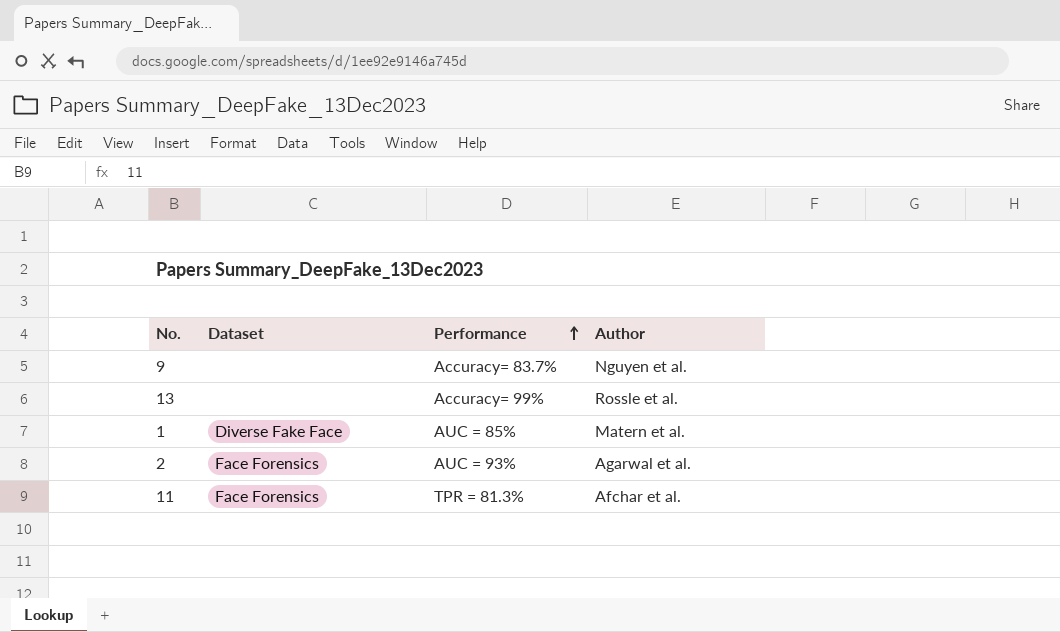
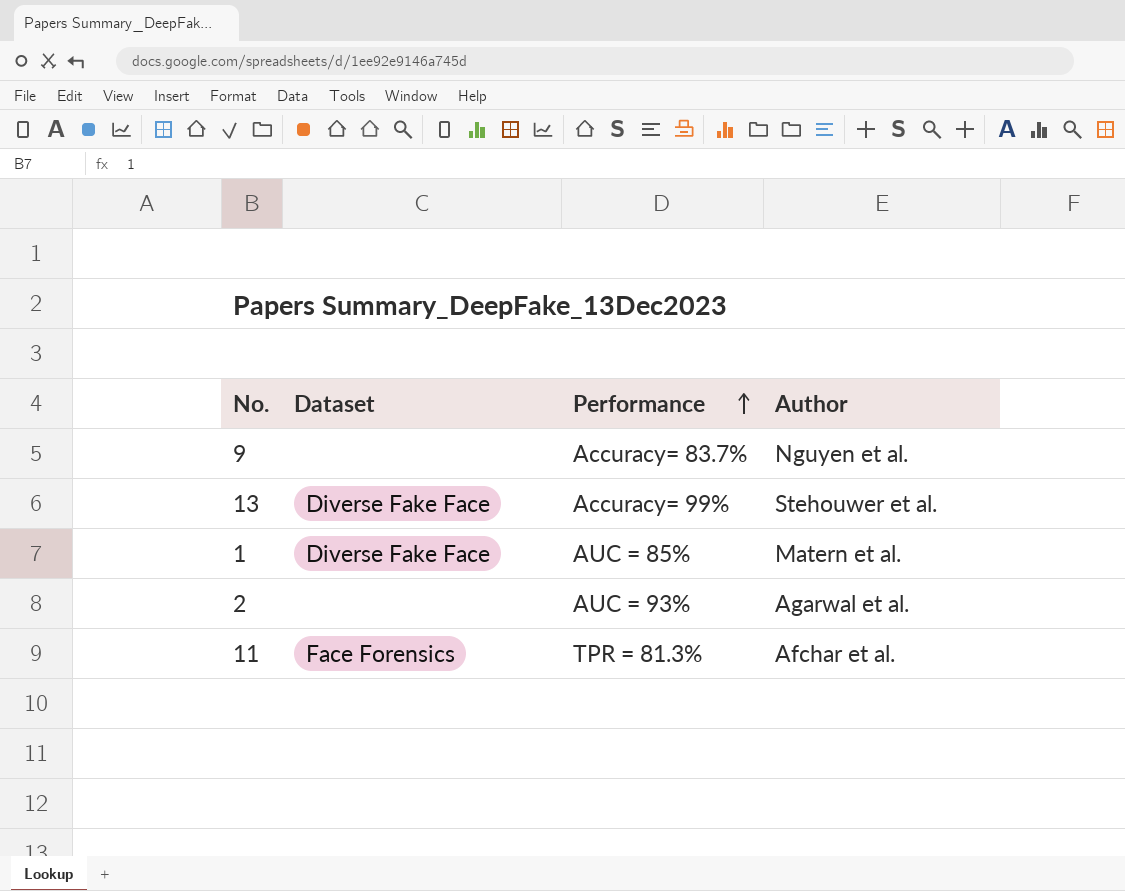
13 | Dataset: none -> Diverse Fake Face
13 | Author: Rossle et al. -> Stehouwer et al.
2 | Dataset: Face Forensics -> none

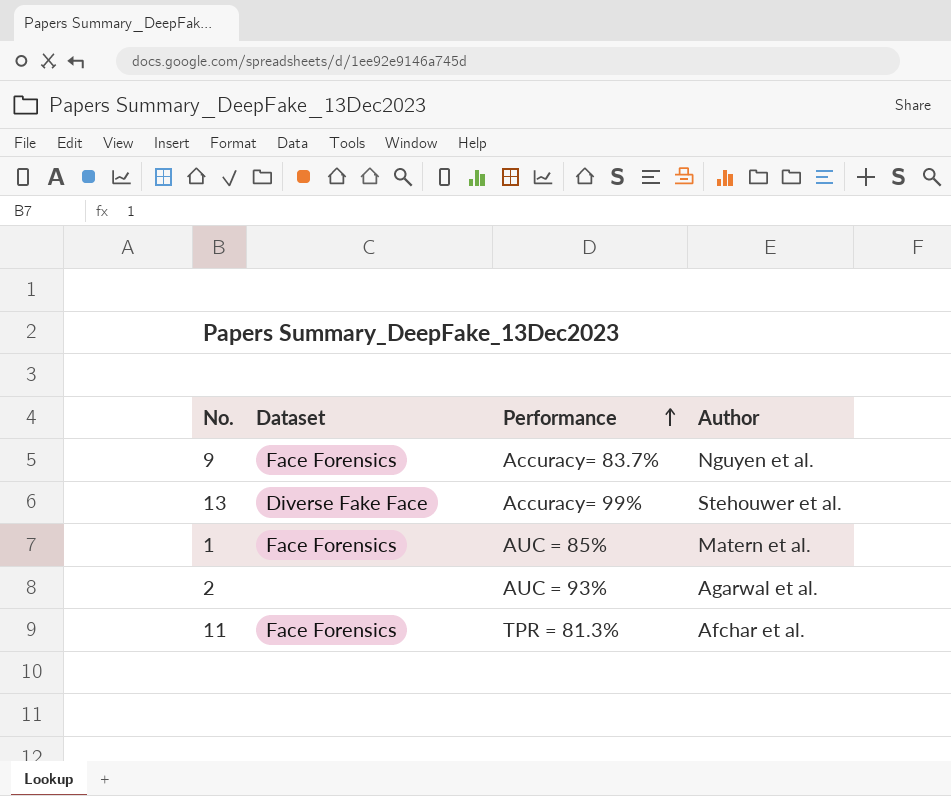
9 | Dataset: none -> Face Forensics
1 | Dataset: Diverse Fake Face -> Face Forensics

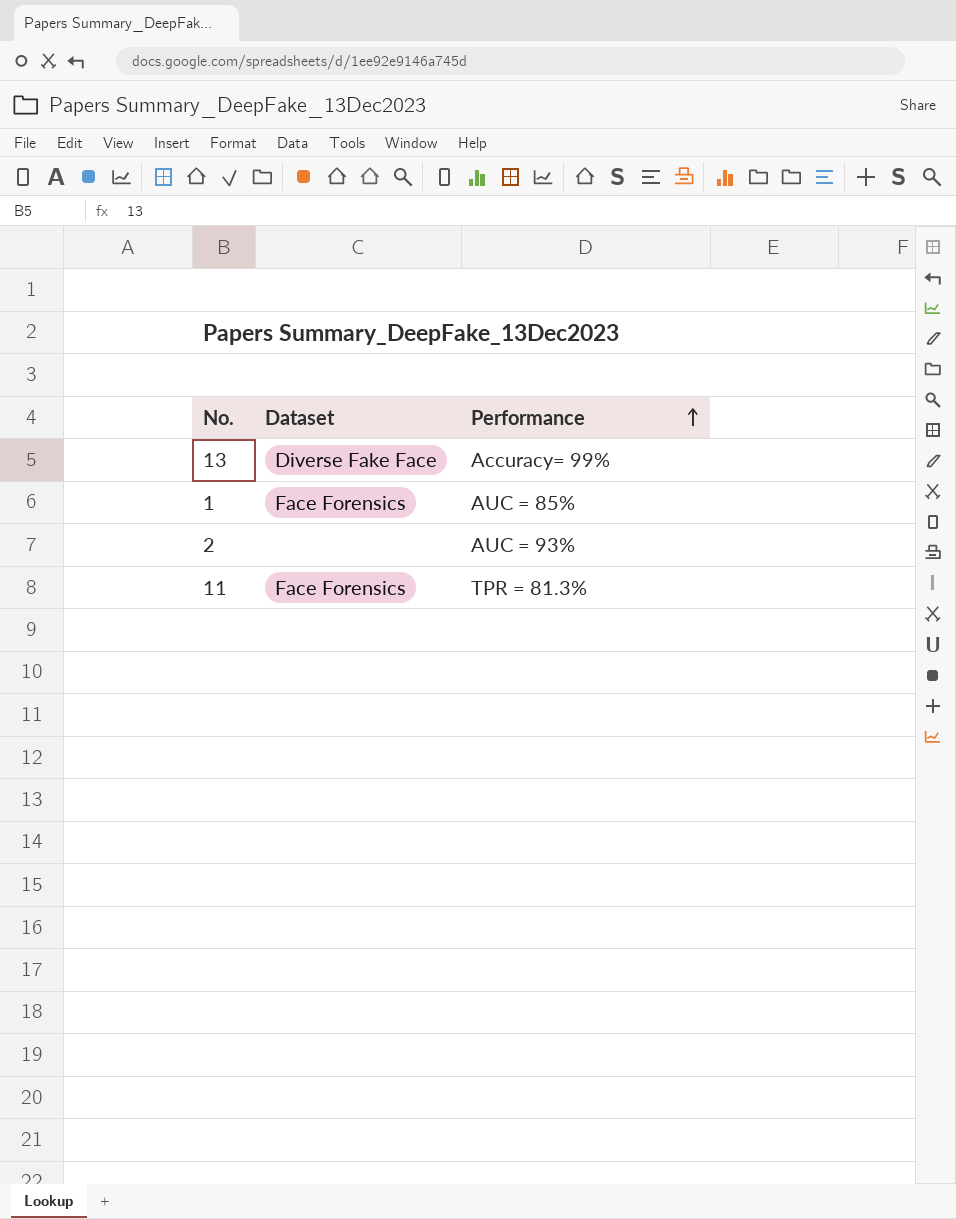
column Author | position: 4 -> none
row 9: Face Forensics | Accuracy= 83.7% | Nguyen et al. -> none

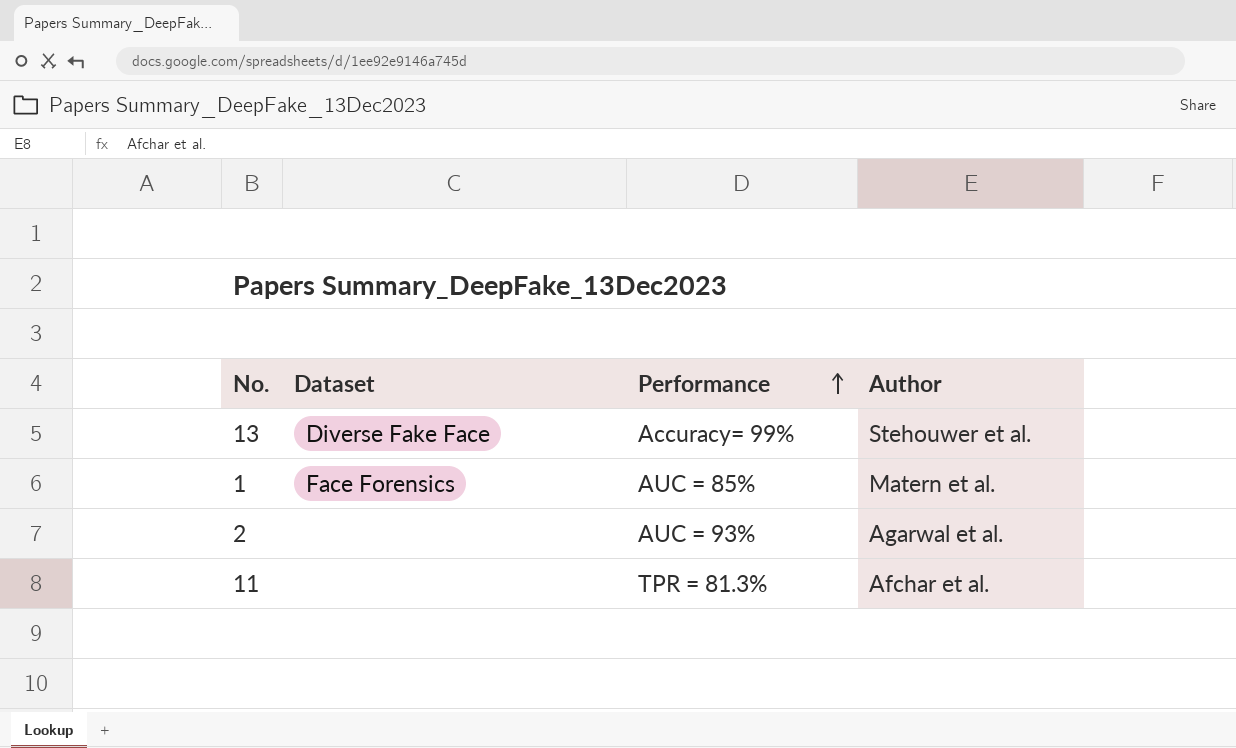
column Author | position: none -> 4
11 | Dataset: Face Forensics -> none

